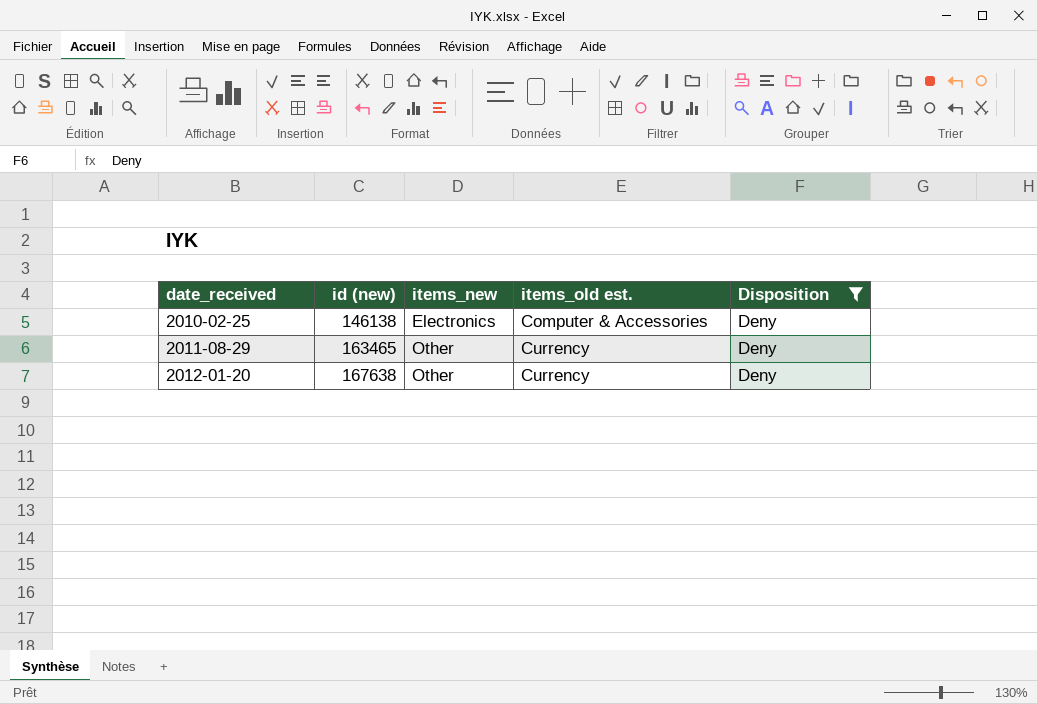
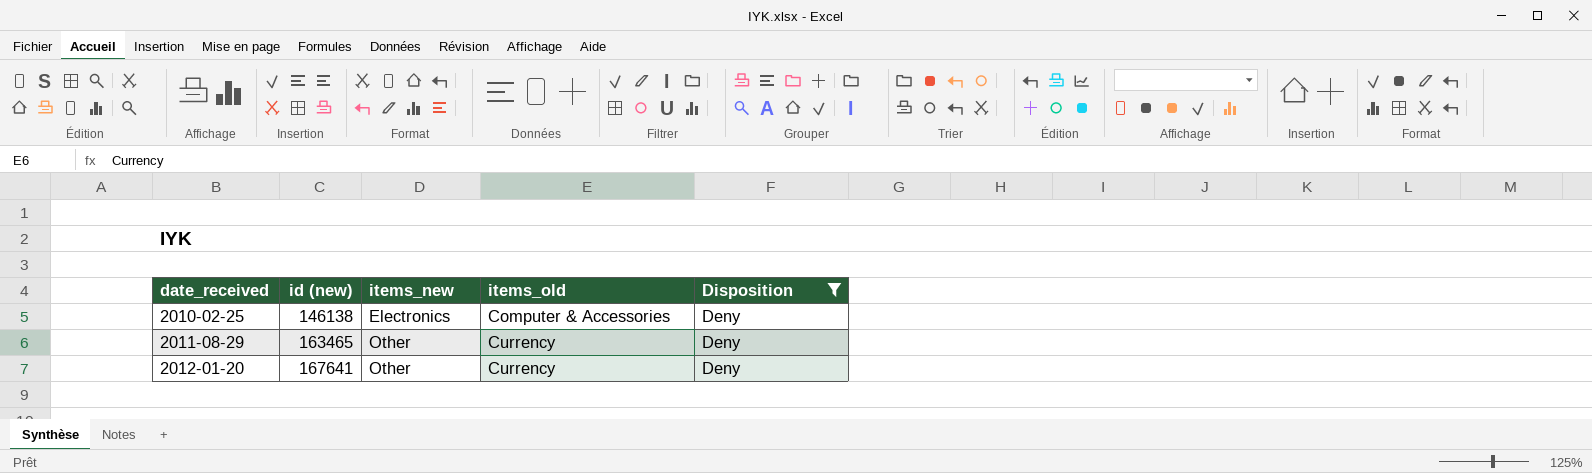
column name: items_old est. -> items_old
2012-01-20 | id (new): 167638 -> 167641

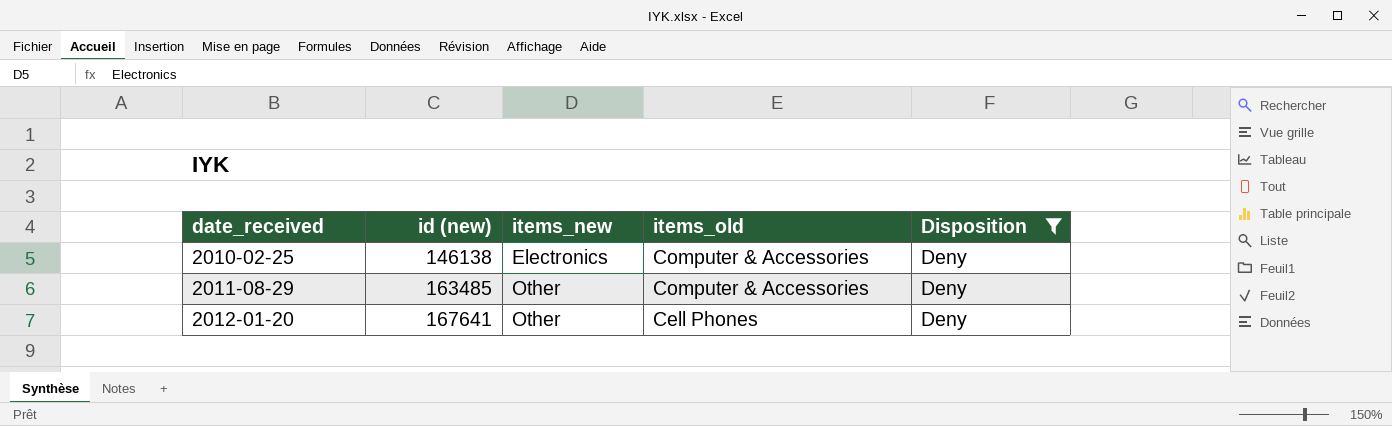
2011-08-29 | id (new): 163465 -> 163485
2011-08-29 | items_old: Currency -> Computer & Accessories
2012-01-20 | items_old: Currency -> Cell Phones

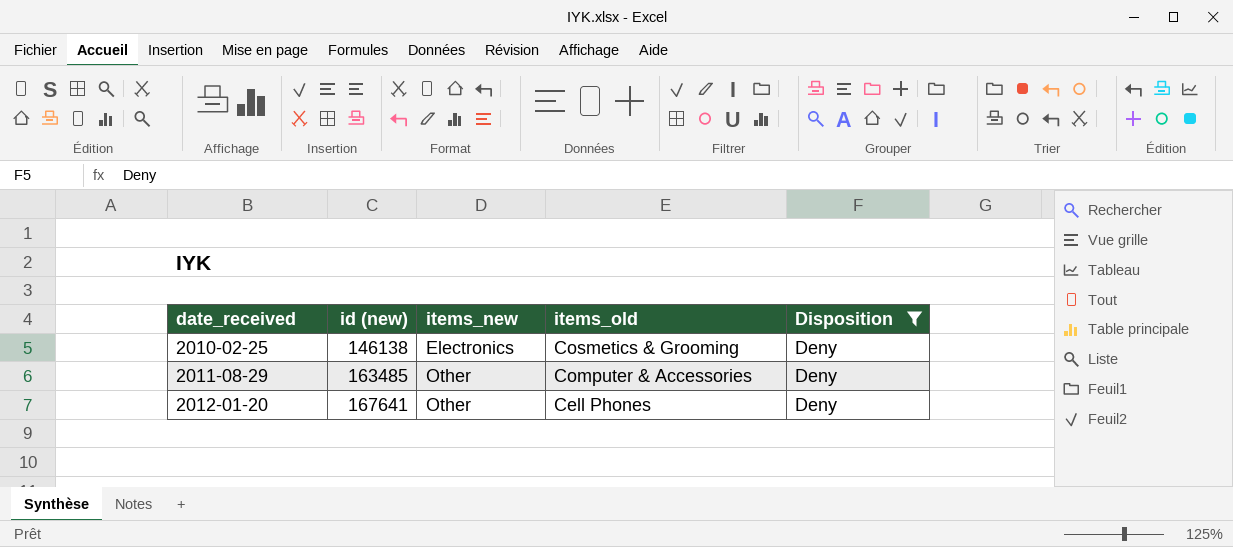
2010-02-25 | items_old: Computer & Accessories -> Cosmetics & Grooming

